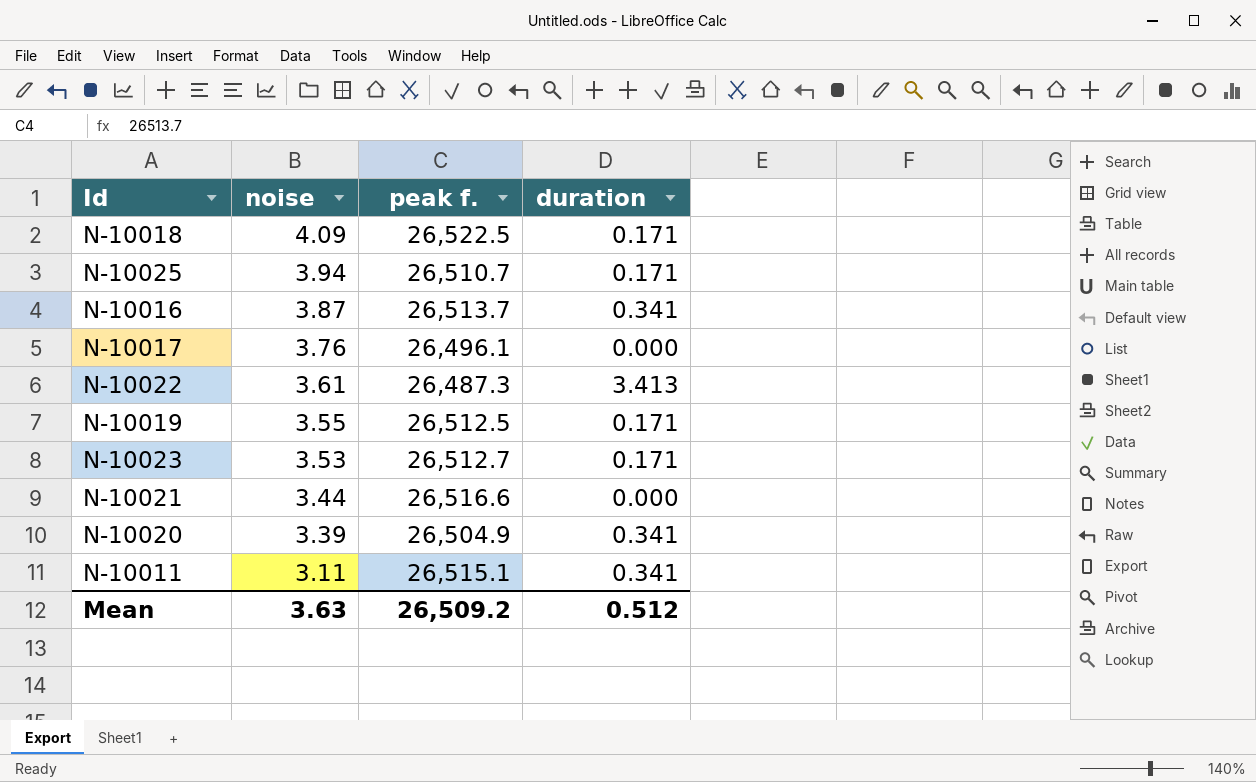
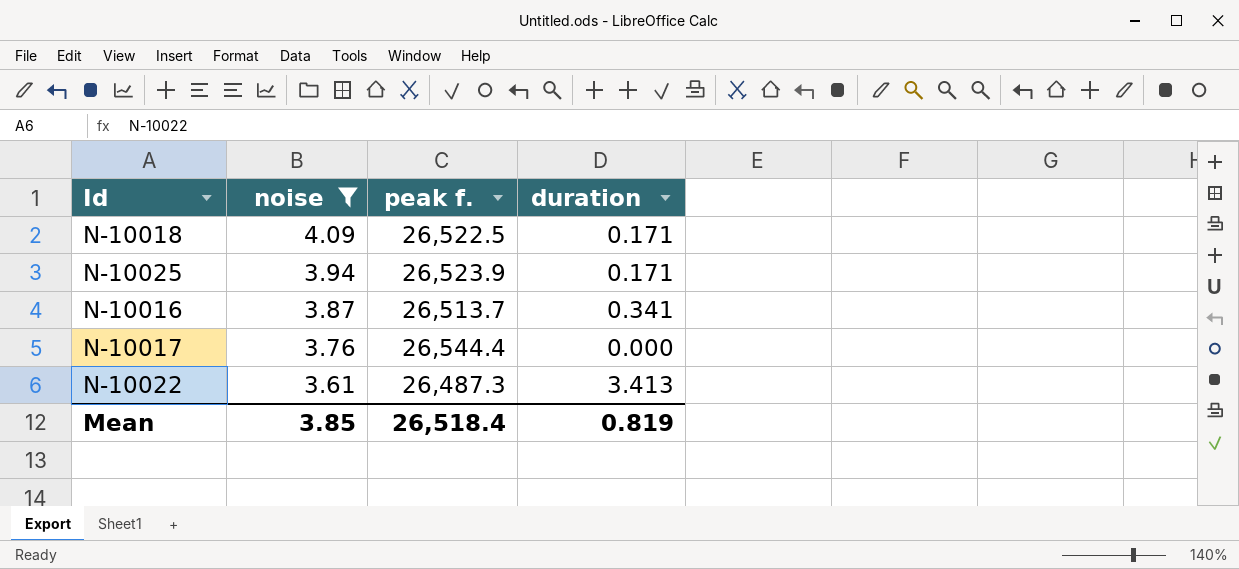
filter: none -> noise >= 3.61
N-10025 | peak f.: 26,510.7 -> 26,523.9
N-10017 | peak f.: 26,496.1 -> 26,544.4
Mean | noise: 3.63 -> 3.85
Mean | peak f.: 26,509.2 -> 26,518.4
Mean | duration: 0.512 -> 0.819

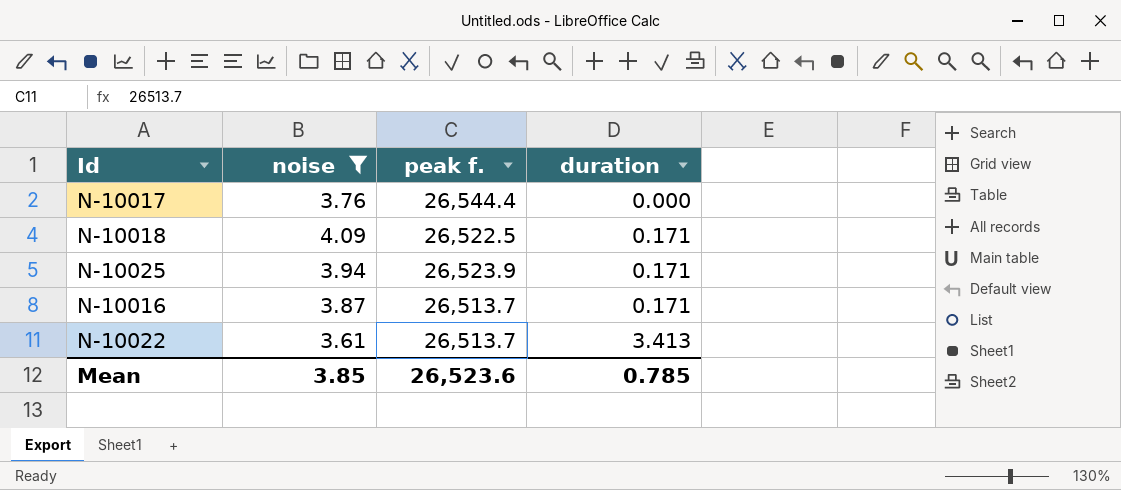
row order: noise descending -> duration ascending
N-10016 | duration: 0.341 -> 0.171
N-10022 | peak f.: 26,487.3 -> 26,513.7
Mean | peak f.: 26,518.4 -> 26,523.6
Mean | duration: 0.819 -> 0.785

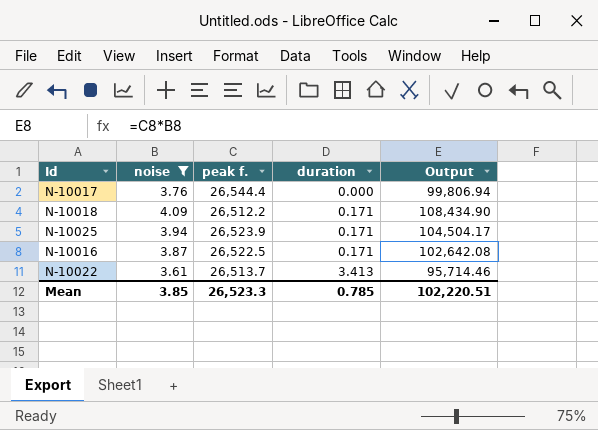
column Output | formula: none -> [noise] * [peak f.]
N-10018 | peak f.: 26,522.5 -> 26,512.2
N-10016 | peak f.: 26,513.7 -> 26,522.5
Mean | peak f.: 26,523.6 -> 26,523.3

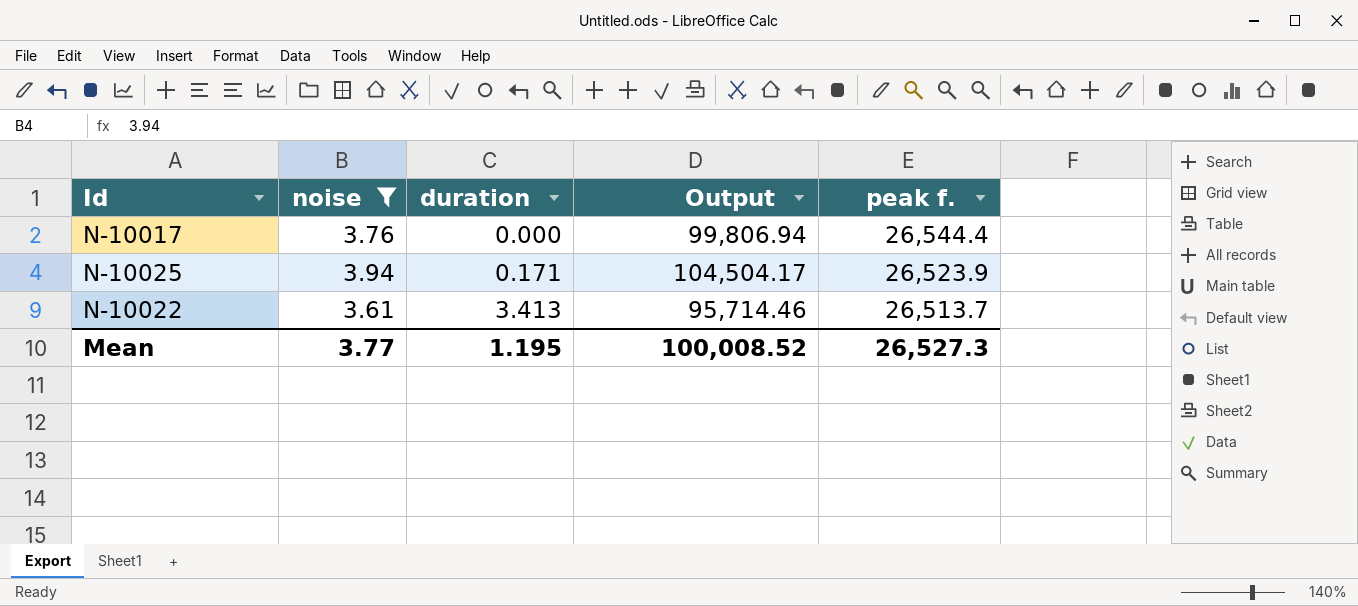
column peak f. | position: 3 -> 5
row N-10018: 4.09 | 26,512.2 | 0.171 | 108,434.90 -> none
row N-10016: 3.87 | 26,522.5 | 0.171 | 102,642.08 -> none
Mean | noise: 3.85 -> 3.77
Mean | duration: 0.785 -> 1.195
Mean | Output: 102,220.51 -> 100,008.52
Mean | peak f.: 26,523.3 -> 26,527.3

